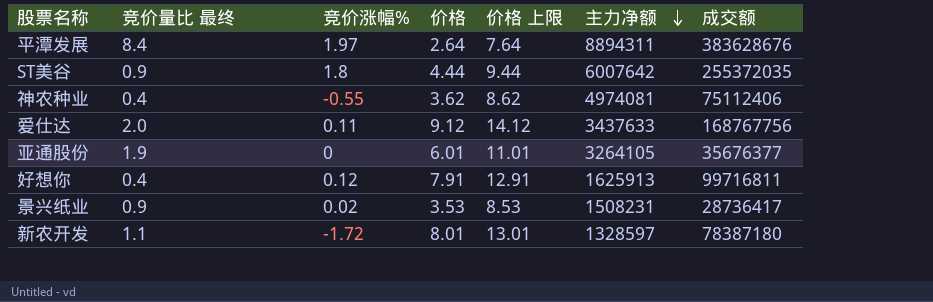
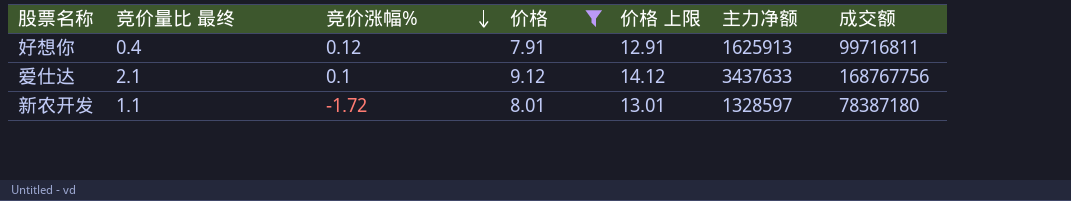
filter: none -> 价格 >= 7.91
row order: 主力净额 descending -> 竞价涨幅% descending
爱仕达 | 竞价量比 最终: 2.0 -> 2.1
爱仕达 | 竞价涨幅%: 0.11 -> 0.1

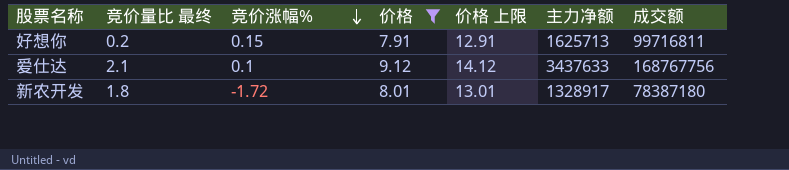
好想你 | 竞价量比 最终: 0.4 -> 0.2
好想你 | 竞价涨幅%: 0.12 -> 0.15
好想你 | 主力净额: 1625913 -> 1625713
新农开发 | 竞价量比 最终: 1.1 -> 1.8
新农开发 | 主力净额: 1328597 -> 1328917

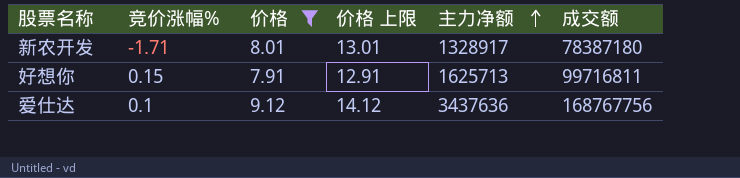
row order: 竞价涨幅% descending -> 主力净额 ascending
column 竞价量比 最终 | position: 2 -> none
新农开发 | 竞价涨幅%: -1.72 -> -1.71
爱仕达 | 主力净额: 3437633 -> 3437636

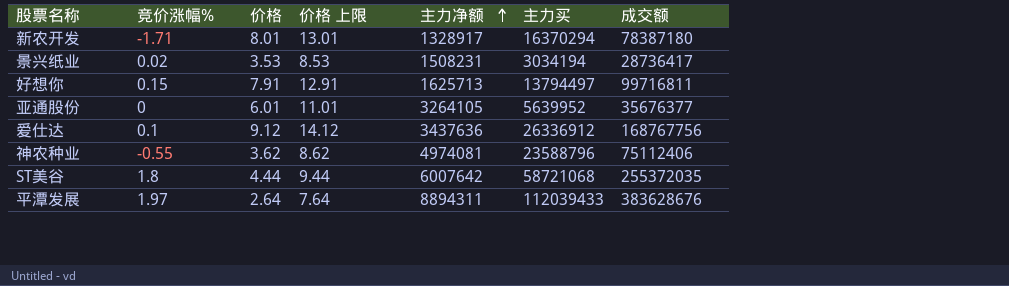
filter: 价格 >= 7.91 -> none
column 主力买 | position: none -> 6

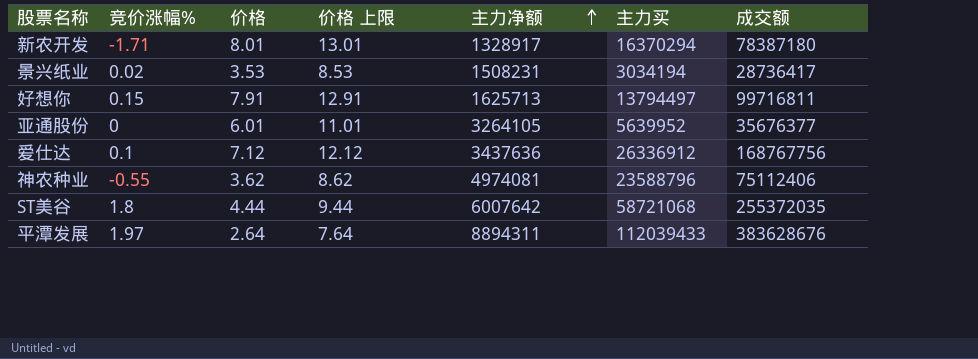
爱仕达 | 价格: 9.12 -> 7.12
爱仕达 | 价格 上限: 14.12 -> 12.12

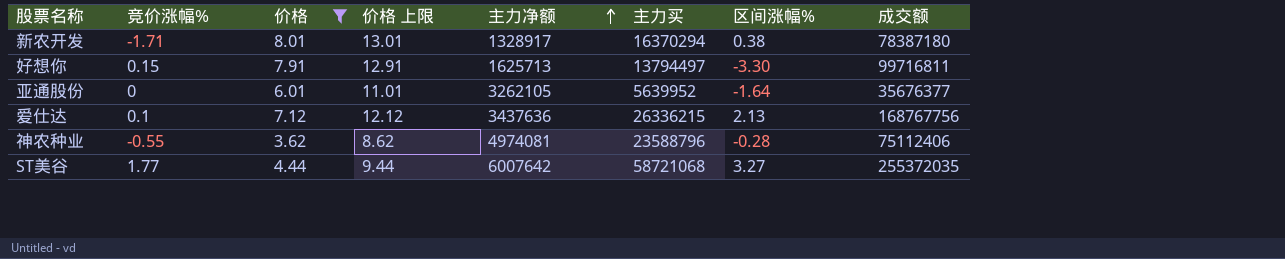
filter: none -> 价格 >= 3.62
column 区间涨幅% | position: none -> 7
亚通股份 | 主力净额: 3264105 -> 3262105
爱仕达 | 主力买: 26336912 -> 26336215
ST美谷 | 竞价涨幅%: 1.8 -> 1.77

